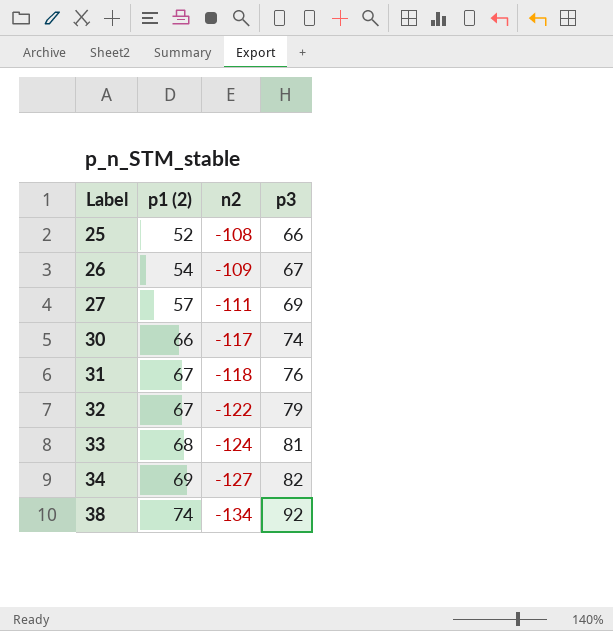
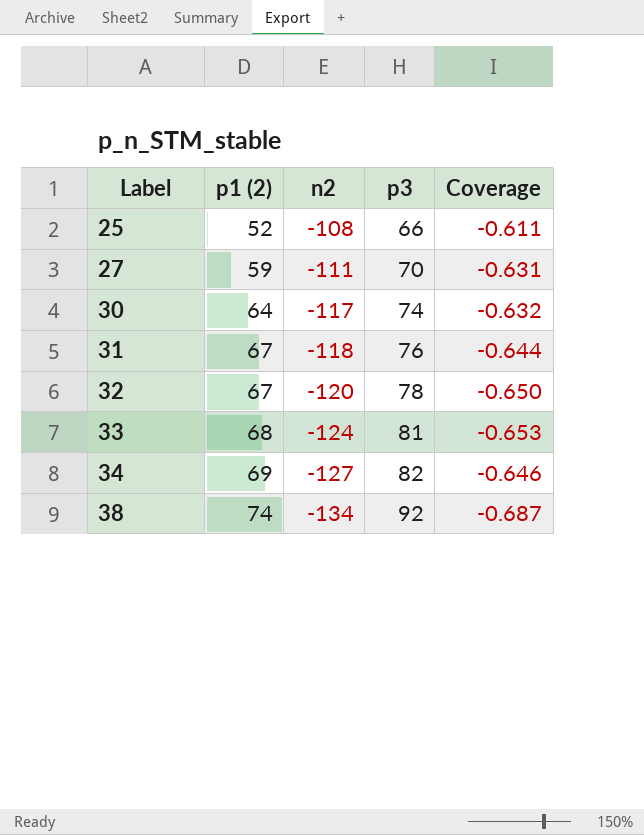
column Coverage | formula: none -> [p3] / [n2]
row 26: 54 | -109 | 67 -> none
27 | p1 (2): 57 -> 59
27 | p3: 69 -> 70
30 | p1 (2): 66 -> 64
32 | n2: -122 -> -120
32 | p3: 79 -> 78

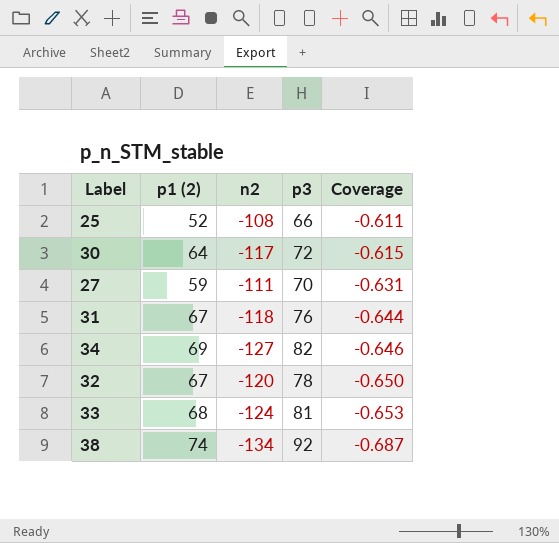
row order: Label ascending -> Coverage descending
30 | p3: 74 -> 72
30 | Coverage: -0.632 -> -0.615

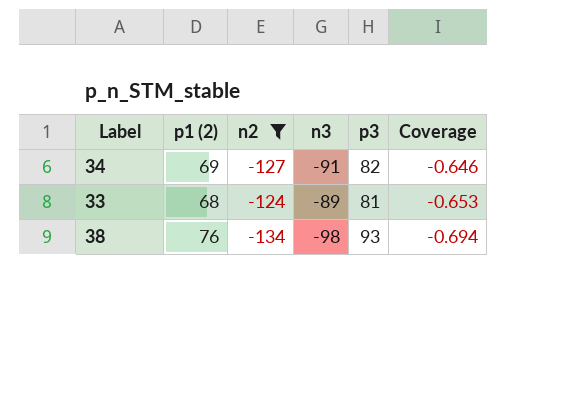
filter: none -> n2 <= -124
column n3 | position: none -> 4
38 | p1 (2): 74 -> 76
38 | p3: 92 -> 93
38 | Coverage: -0.687 -> -0.694

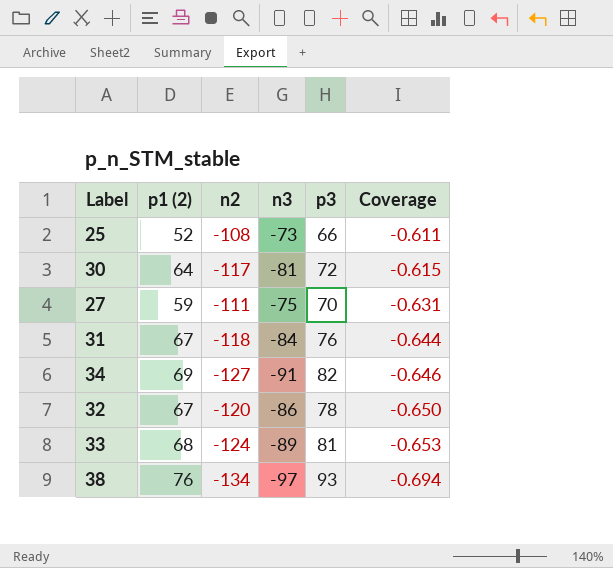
filter: n2 <= -124 -> none
38 | n3: -98 -> -97

